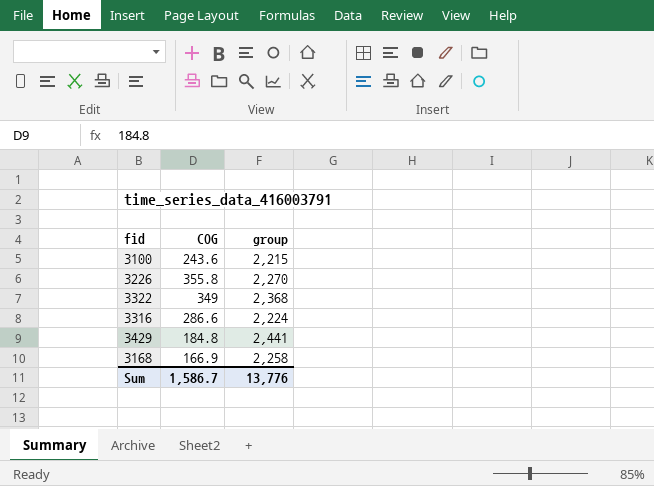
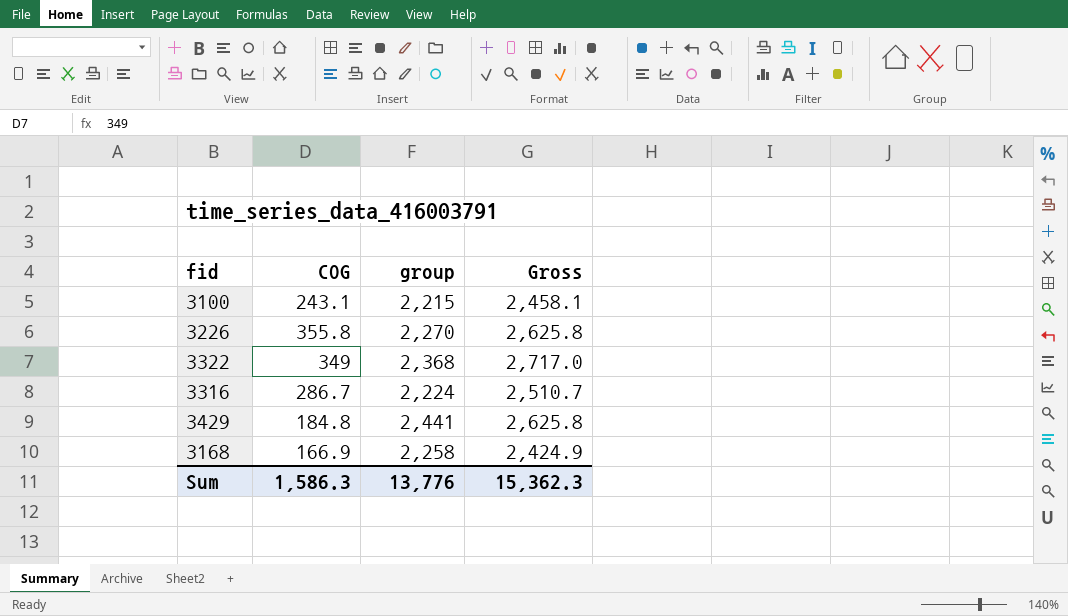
column Gross | formula: none -> [COG] + [group]
3100 | COG: 243.6 -> 243.1
3316 | COG: 286.6 -> 286.7
Sum | COG: 1,586.7 -> 1,586.3

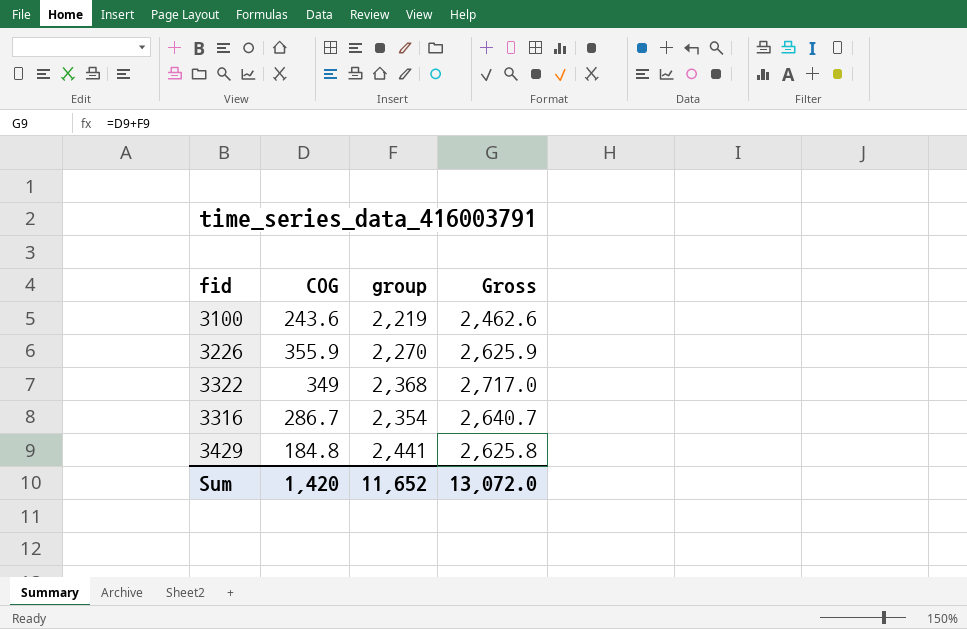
row 3168: 166.9 | 2,258 | 2,424.9 -> none
3100 | COG: 243.1 -> 243.6
3100 | group: 2,215 -> 2,219
3100 | Gross: 2,458.1 -> 2,462.6
3226 | COG: 355.8 -> 355.9
3226 | Gross: 2,625.8 -> 2,625.9
3316 | group: 2,224 -> 2,354
3316 | Gross: 2,510.7 -> 2,640.7
Sum | COG: 1,586.3 -> 1,420
Sum | group: 13,776 -> 11,652
Sum | Gross: 15,362.3 -> 13,072.0

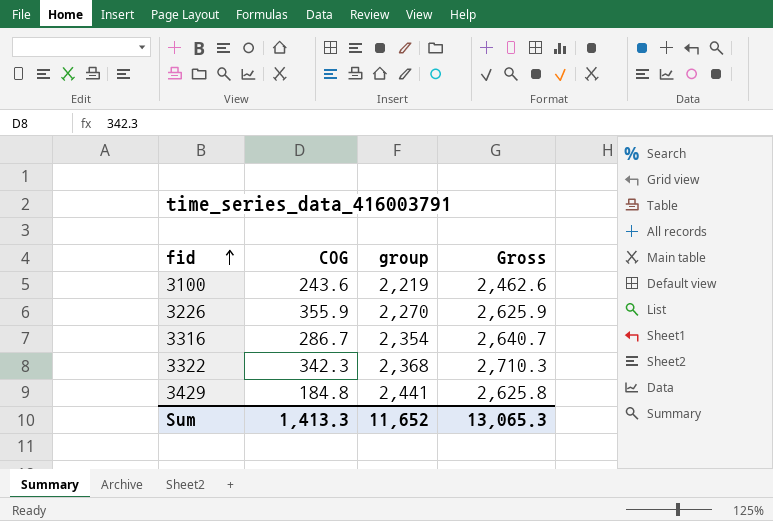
row order: none -> fid ascending
3322 | COG: 349 -> 342.3
3322 | Gross: 2,717.0 -> 2,710.3
Sum | COG: 1,420 -> 1,413.3
Sum | Gross: 13,072.0 -> 13,065.3

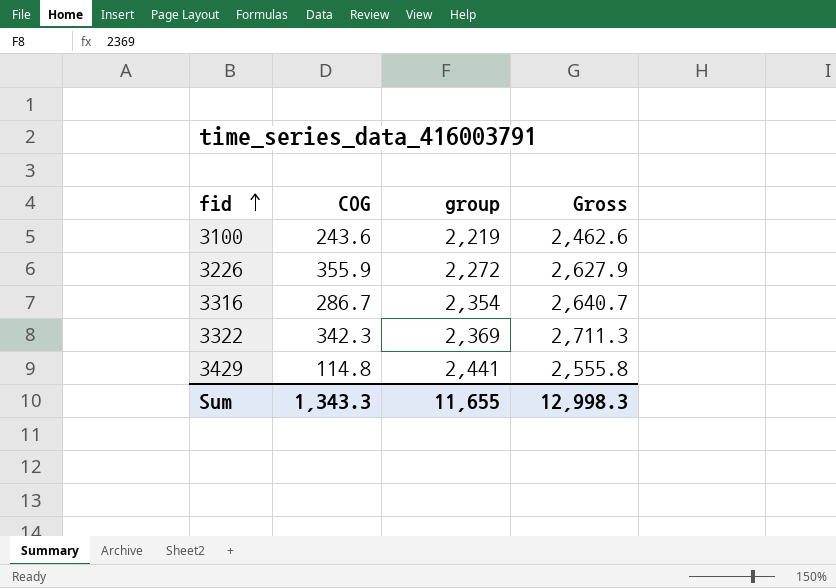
3226 | group: 2,270 -> 2,272
3226 | Gross: 2,625.9 -> 2,627.9
3322 | group: 2,368 -> 2,369
3322 | Gross: 2,710.3 -> 2,711.3
3429 | COG: 184.8 -> 114.8
3429 | Gross: 2,625.8 -> 2,555.8
Sum | COG: 1,413.3 -> 1,343.3
Sum | group: 11,652 -> 11,655
Sum | Gross: 13,065.3 -> 12,998.3

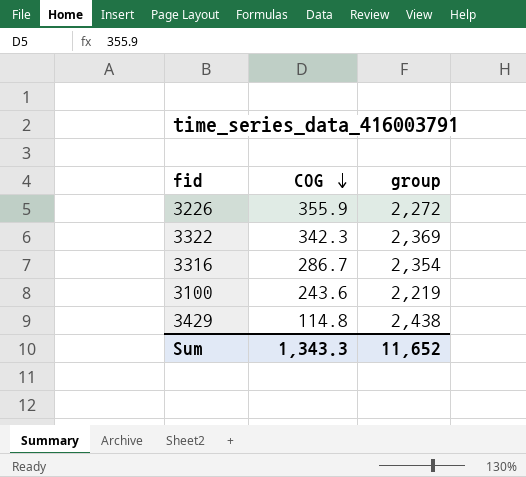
row order: fid ascending -> COG descending
column Gross | formula: [COG] + [group] -> none
3429 | group: 2,441 -> 2,438
Sum | group: 11,655 -> 11,652

